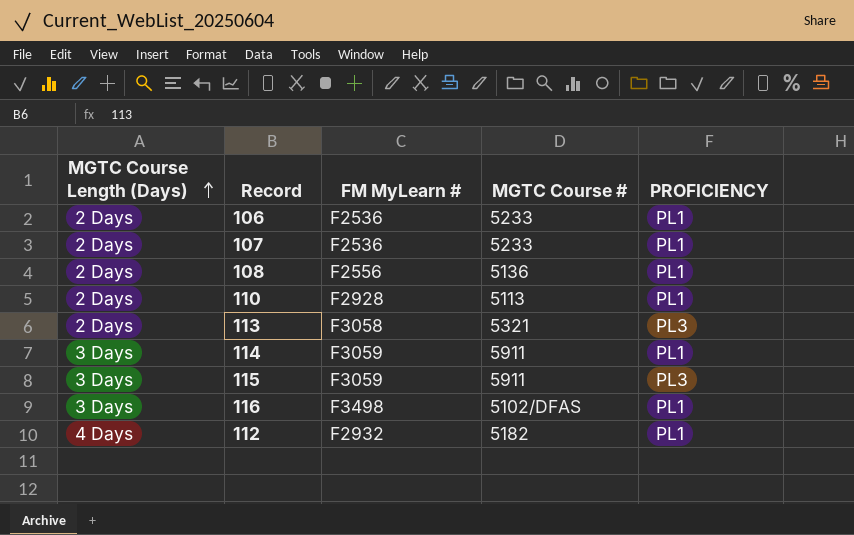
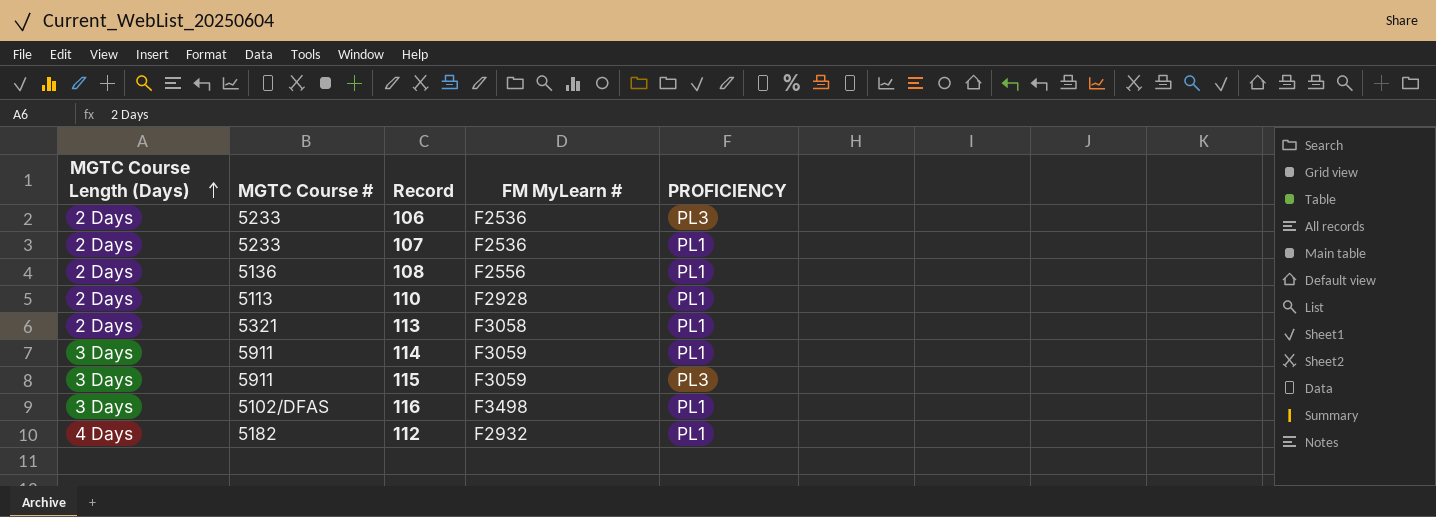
column MGTC Course # | position: 4 -> 2
106 | PROFICIENCY: PL1 -> PL3
113 | PROFICIENCY: PL3 -> PL1

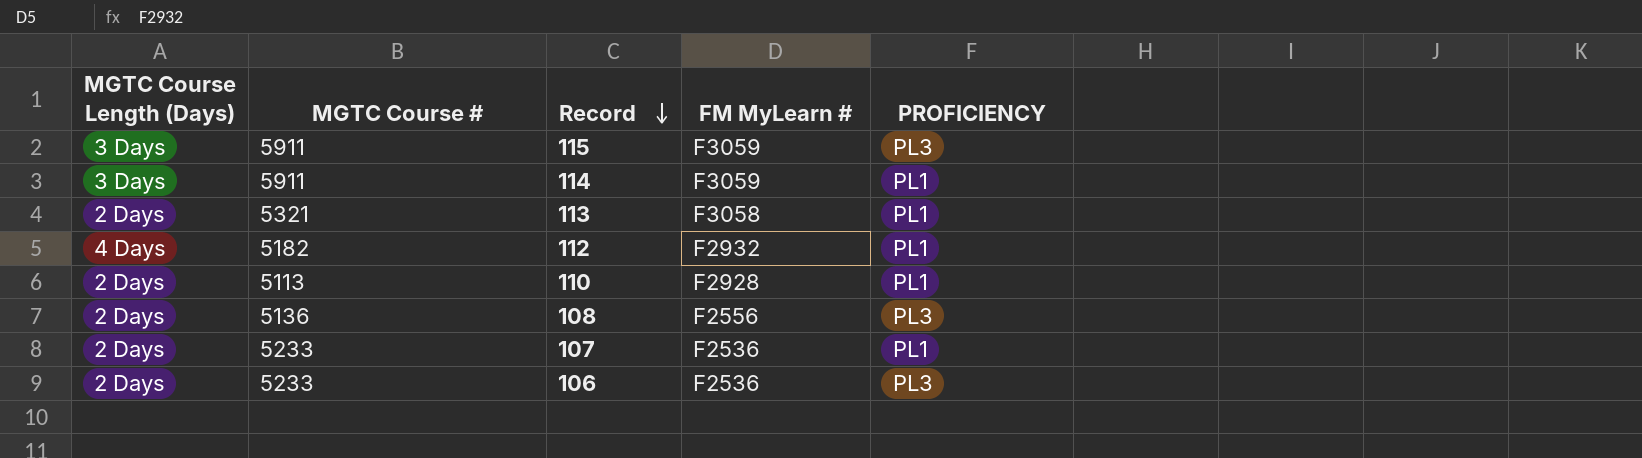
row order: MGTC Course Length (Days) ascending -> Record descending
row 116: 3 Days | 5102/DFAS | F3498 | PL1 -> none
108 | PROFICIENCY: PL1 -> PL3

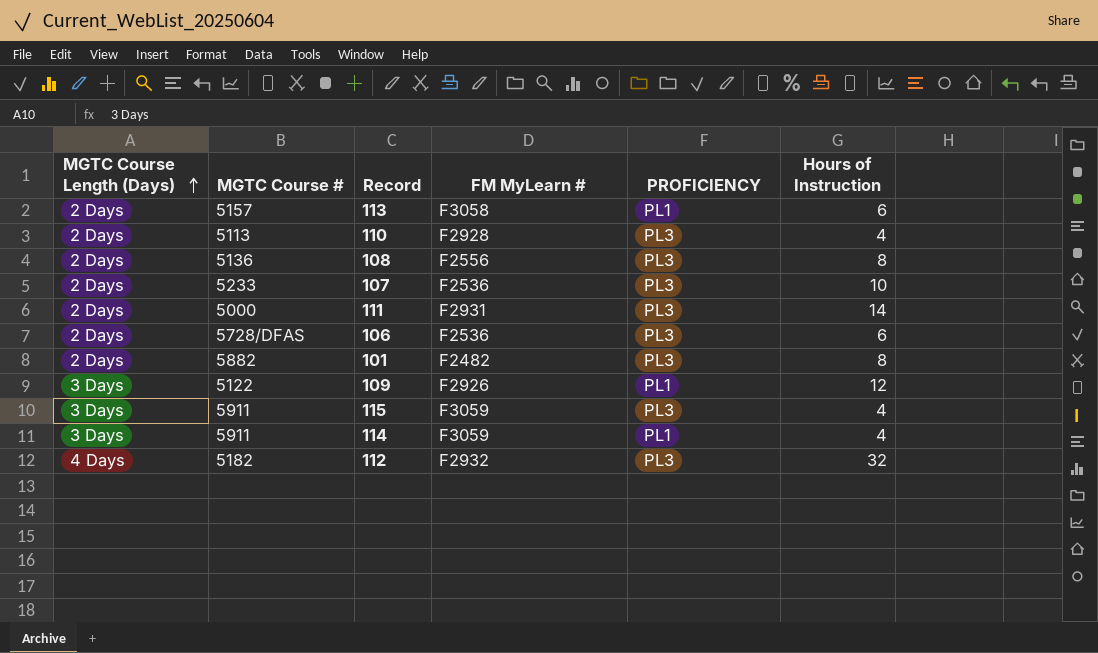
row order: Record descending -> MGTC Course Length (Days) ascending
column Hours of Instruction | position: none -> 6
113 | MGTC Course #: 5321 -> 5157
110 | PROFICIENCY: PL1 -> PL3
107 | PROFICIENCY: PL1 -> PL3
row 111: none -> 2 Days | 5000 | F2931 | PL3 | 14
106 | MGTC Course #: 5233 -> 5728/DFAS
row 101: none -> 2 Days | 5882 | F2482 | PL3 | 8
row 109: none -> 3 Days | 5122 | F2926 | PL1 | 12
112 | PROFICIENCY: PL1 -> PL3

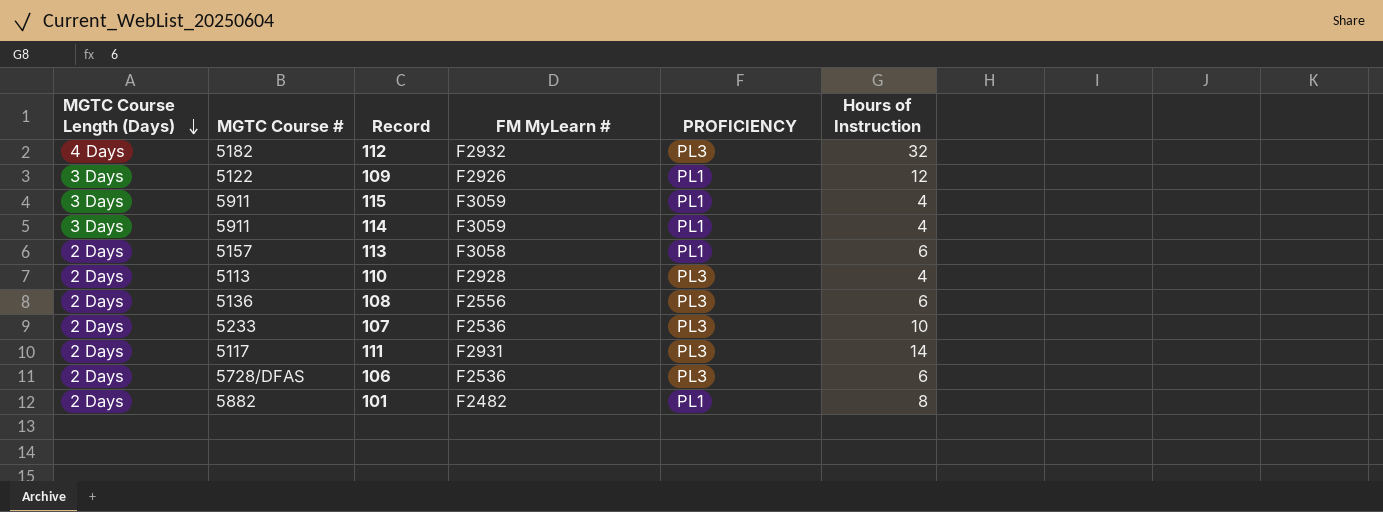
row order: MGTC Course Length (Days) ascending -> MGTC Course Length (Days) descending
115 | PROFICIENCY: PL3 -> PL1
108 | Hours of Instruction: 8 -> 6
111 | MGTC Course #: 5000 -> 5117
101 | PROFICIENCY: PL3 -> PL1

